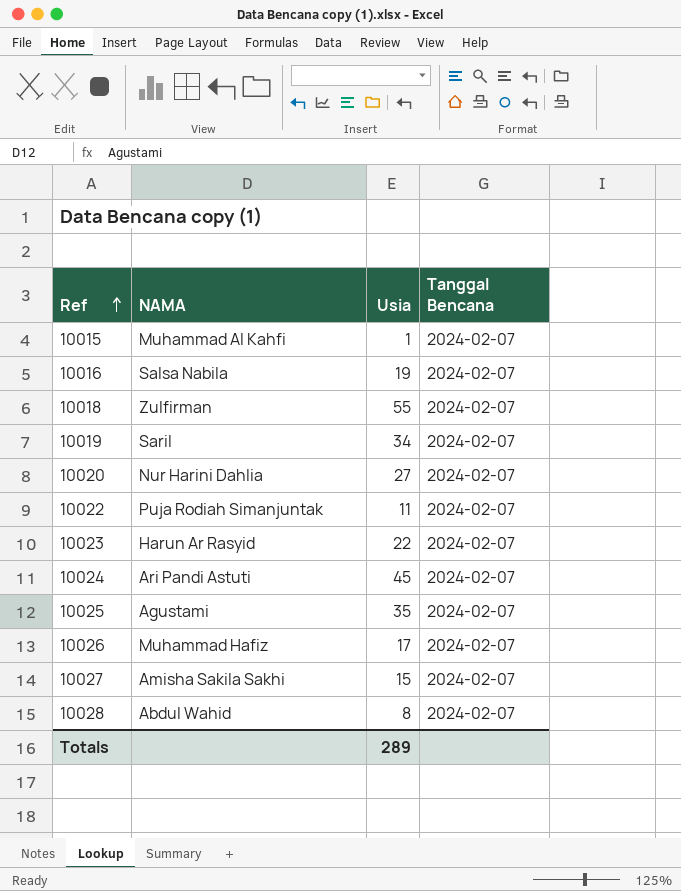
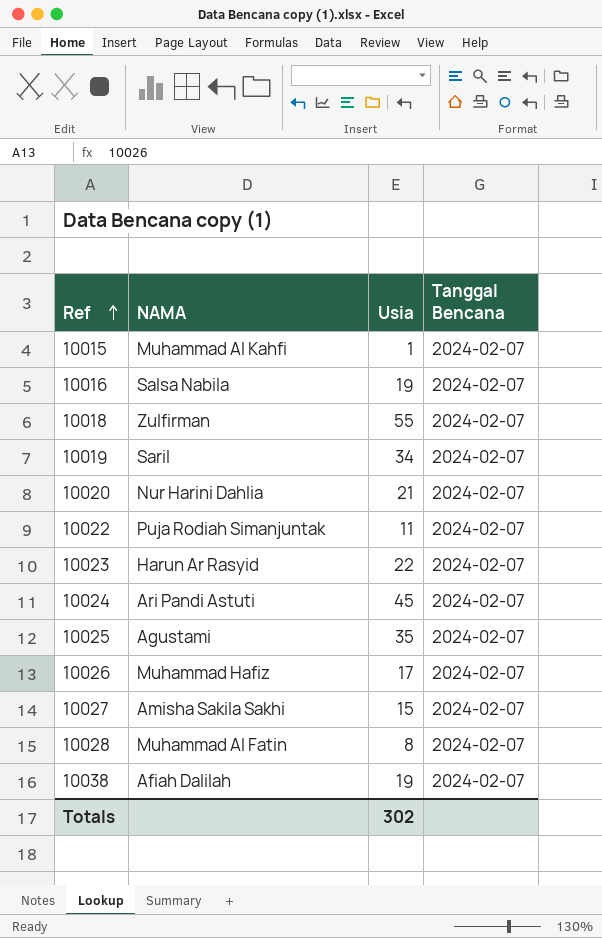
10020 | Usia: 27 -> 21
10028 | NAMA: Abdul Wahid -> Muhammad Al Fatin
row 10038: none -> Afiah Dalilah | 19 | 2024-02-07
Totals | Usia: 289 -> 302

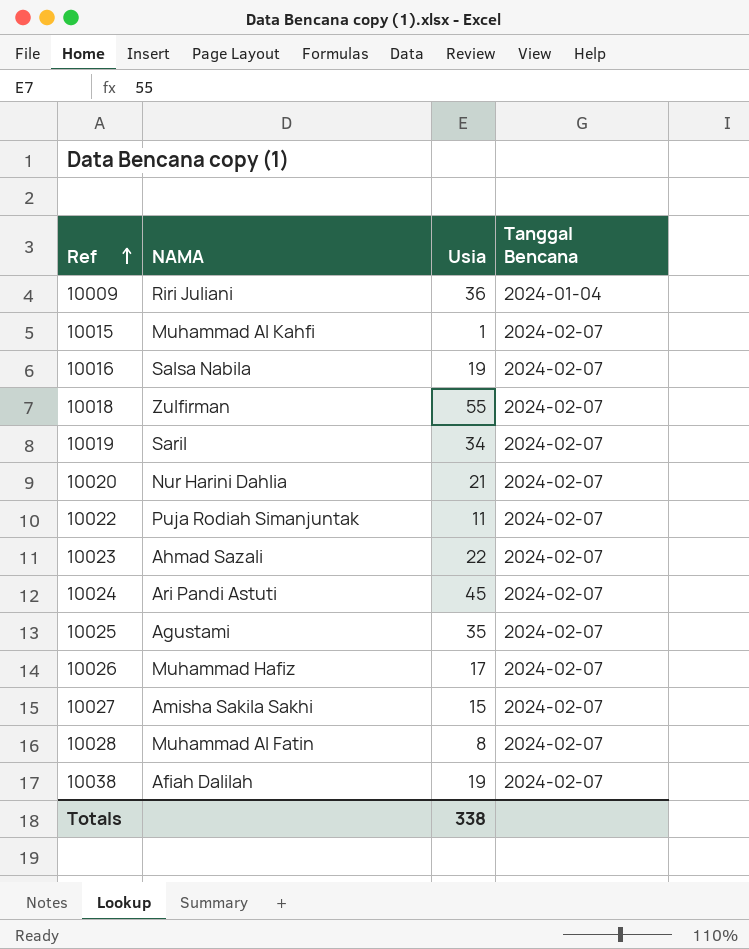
row 10009: none -> Riri Juliani | 36 | 2024-01-04
10023 | NAMA: Harun Ar Rasyid -> Ahmad Sazali
Totals | Usia: 302 -> 338

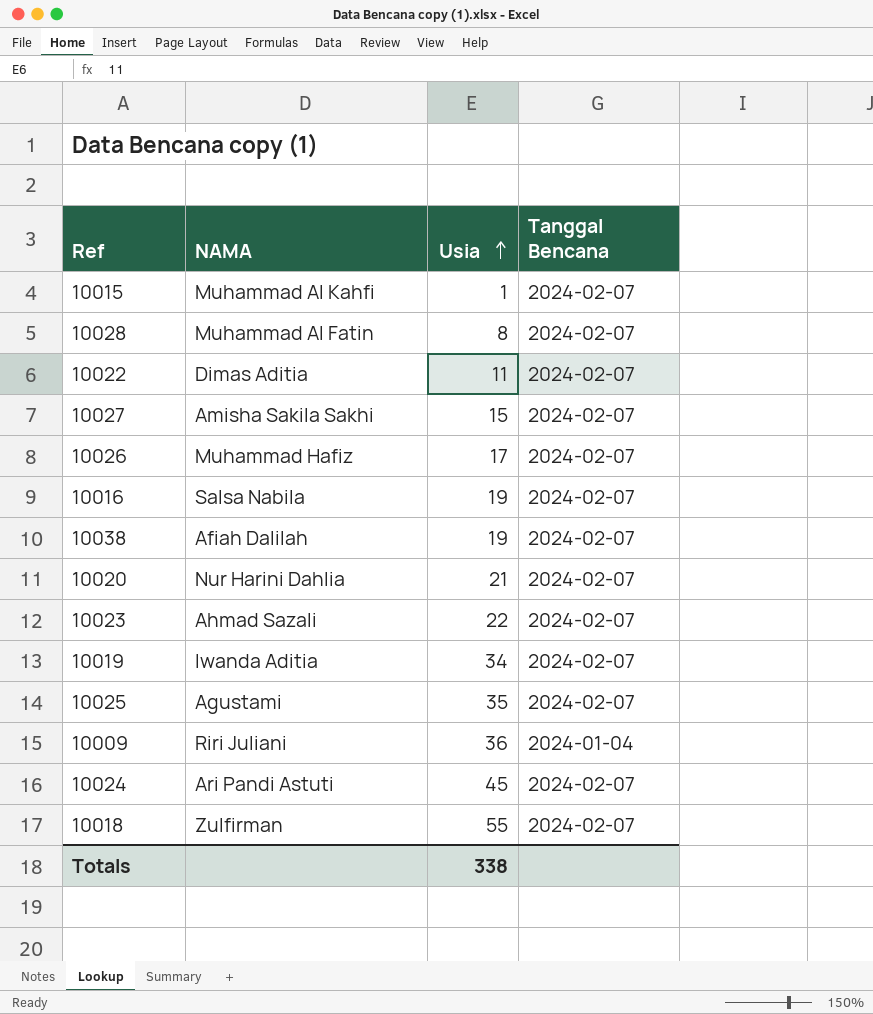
row order: Ref ascending -> Usia ascending
10022 | NAMA: Puja Rodiah Simanjuntak -> Dimas Aditia
10019 | NAMA: Saril -> Iwanda Aditia

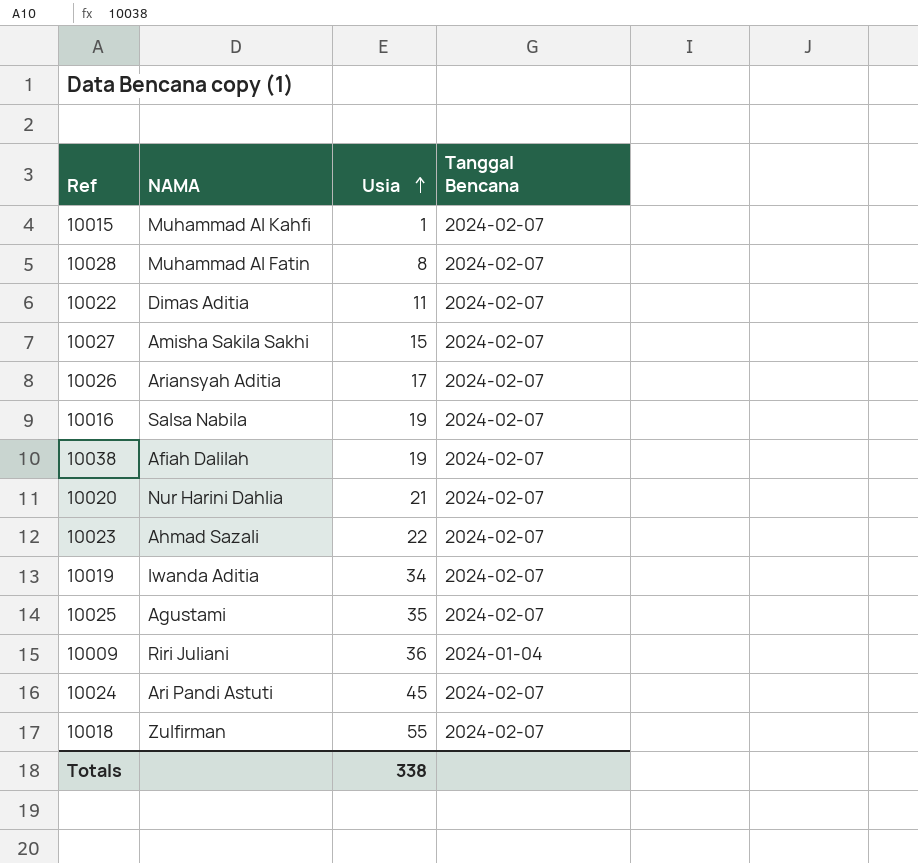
10026 | NAMA: Muhammad Hafiz -> Ariansyah Aditia

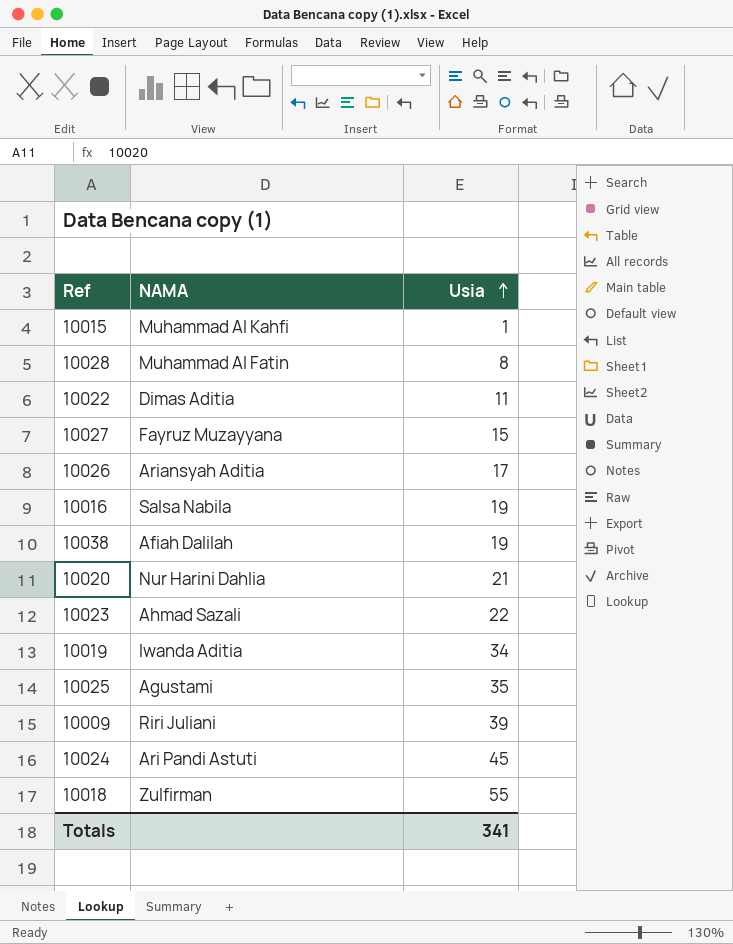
column Tanggal Bencana | position: 4 -> none
10027 | NAMA: Amisha Sakila Sakhi -> Fayruz Muzayyana
10009 | Usia: 36 -> 39
Totals | Usia: 338 -> 341

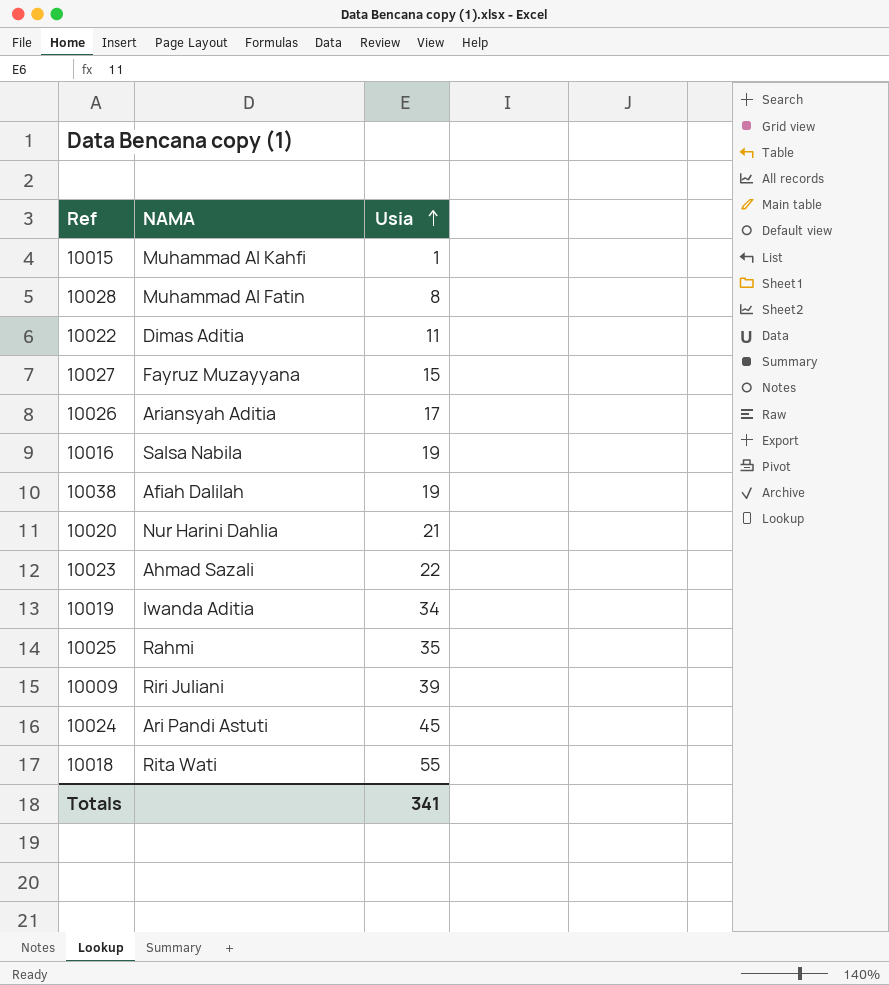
10025 | NAMA: Agustami -> Rahmi
10018 | NAMA: Zulfirman -> Rita Wati

